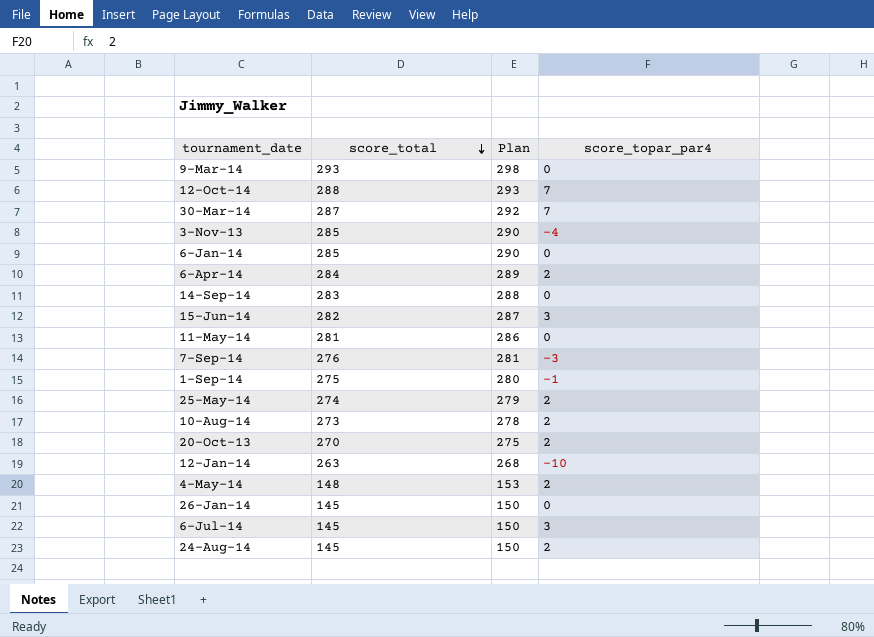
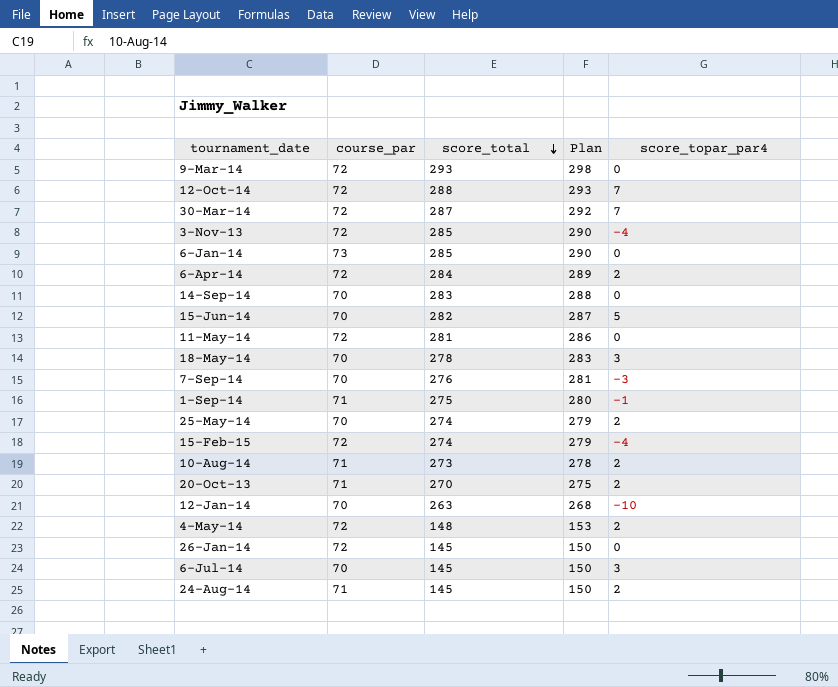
column course_par | position: none -> 2
15-Jun-14 | score_topar_par4: 3 -> 5
row 18-May-14: none -> 70 | 278 | 283 | 3
row 15-Feb-15: none -> 72 | 274 | 279 | -4

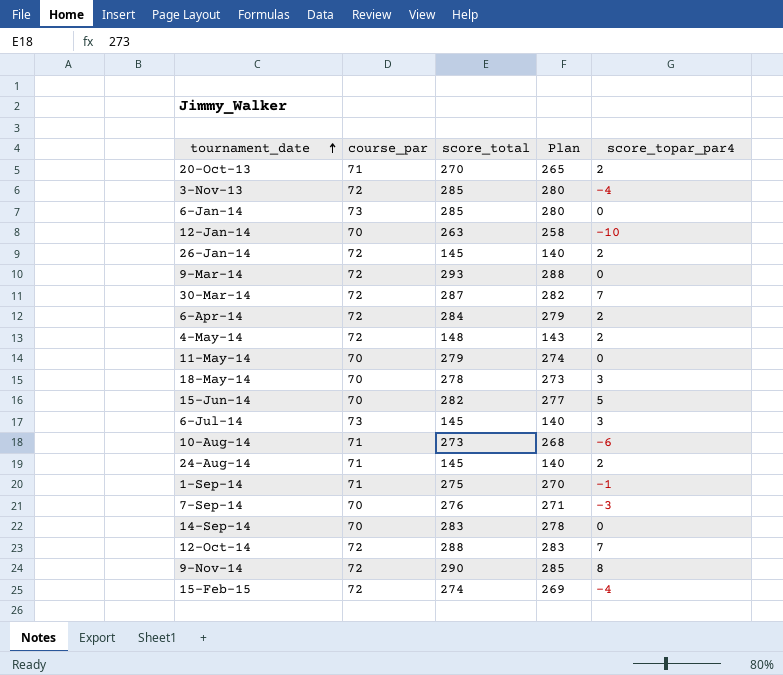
row order: score_total descending -> tournament_date ascending
column Plan | formula: [score_total] + 5 -> [score_total] - 5
row 25-May-14: 70 | 274 | 279 | 2 -> none
26-Jan-14 | score_topar_par4: 0 -> 2
11-May-14 | course_par: 72 -> 70
11-May-14 | score_total: 281 -> 279
6-Jul-14 | course_par: 70 -> 73
10-Aug-14 | score_topar_par4: 2 -> -6
row 9-Nov-14: none -> 72 | 290 | 285 | 8

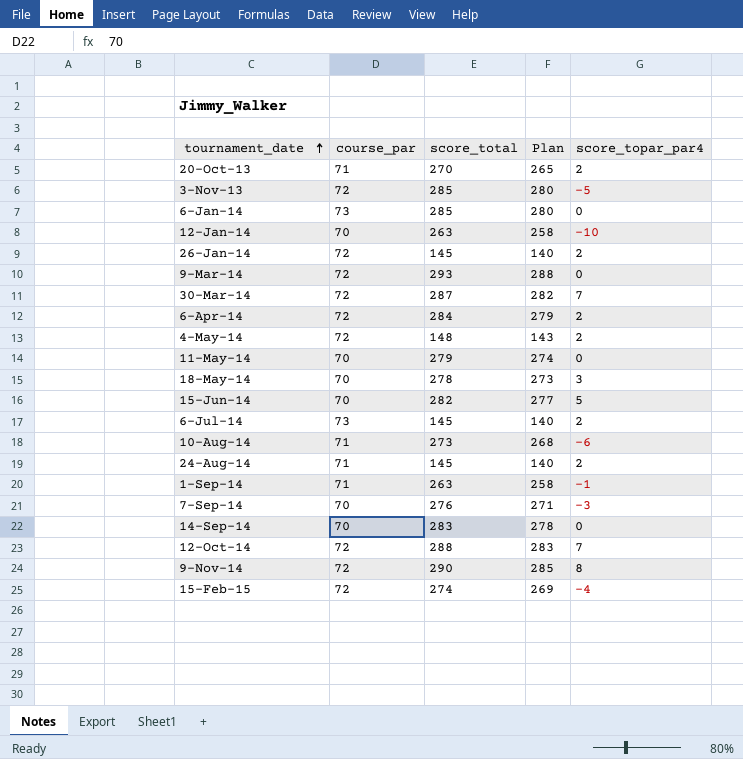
3-Nov-13 | score_topar_par4: -4 -> -5
6-Jul-14 | score_topar_par4: 3 -> 2
1-Sep-14 | score_total: 275 -> 263
1-Sep-14 | Plan: 270 -> 258

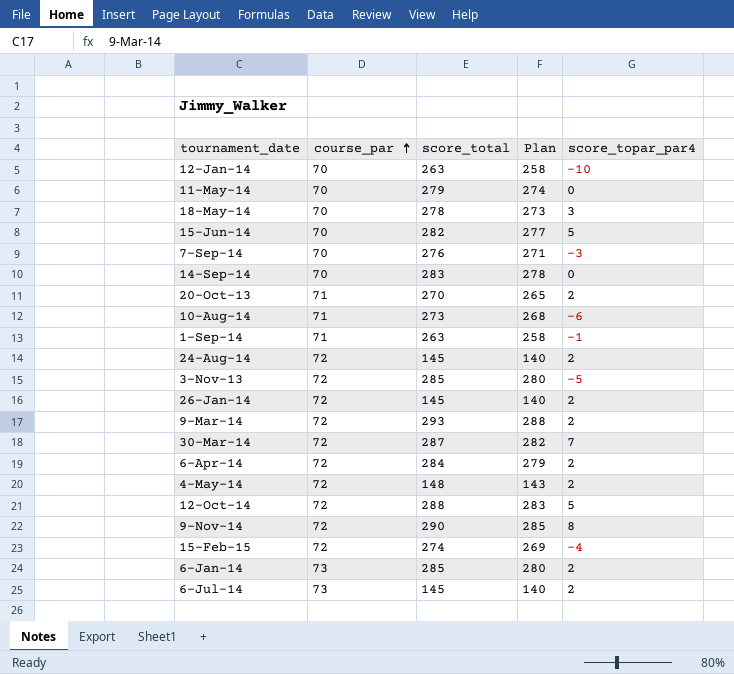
row order: tournament_date ascending -> course_par ascending
24-Aug-14 | course_par: 71 -> 72
9-Mar-14 | score_topar_par4: 0 -> 2
12-Oct-14 | score_topar_par4: 7 -> 5
6-Jan-14 | score_topar_par4: 0 -> 2

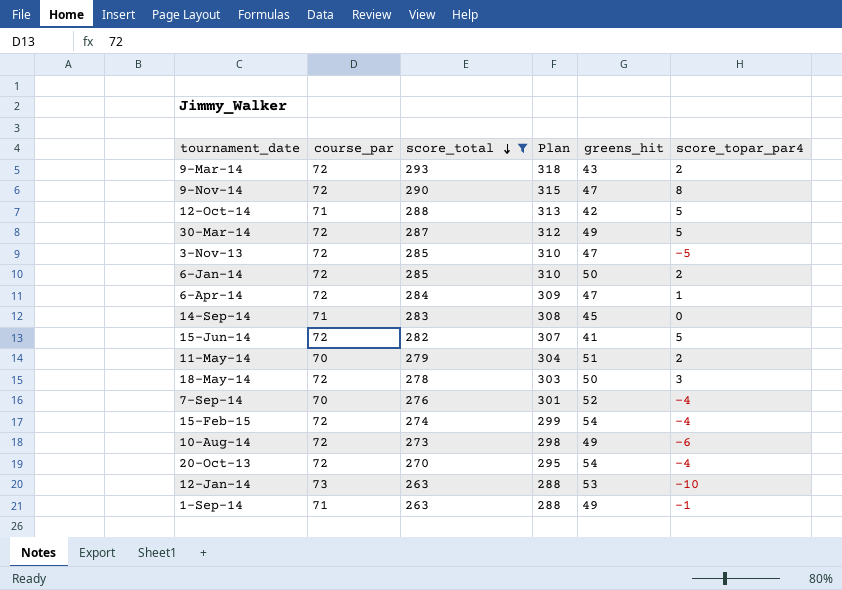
filter: none -> score_total >= 263
row order: course_par ascending -> score_total descending
column Plan | formula: [score_total] - 5 -> [score_total] + 25
column greens_hit | position: none -> 5
12-Oct-14 | course_par: 72 -> 71
30-Mar-14 | score_topar_par4: 7 -> 5
6-Jan-14 | course_par: 73 -> 72
6-Apr-14 | score_topar_par4: 2 -> 1
14-Sep-14 | course_par: 70 -> 71
15-Jun-14 | course_par: 70 -> 72
11-May-14 | score_topar_par4: 0 -> 2
18-May-14 | course_par: 70 -> 72
7-Sep-14 | score_topar_par4: -3 -> -4
10-Aug-14 | course_par: 71 -> 72
20-Oct-13 | course_par: 71 -> 72
20-Oct-13 | score_topar_par4: 2 -> -4
12-Jan-14 | course_par: 70 -> 73

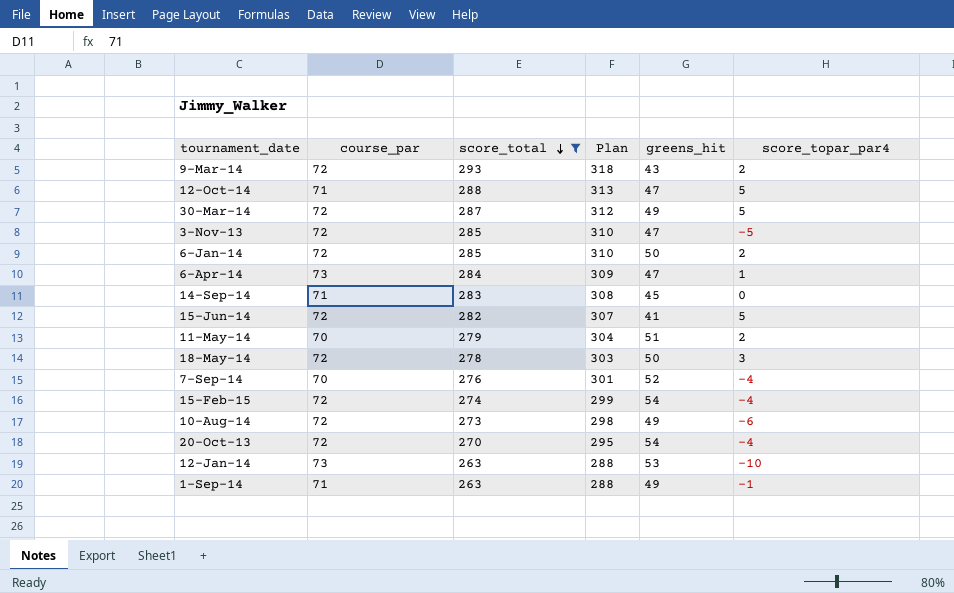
row 9-Nov-14: 72 | 290 | 315 | 47 | 8 -> none
12-Oct-14 | greens_hit: 42 -> 47
6-Apr-14 | course_par: 72 -> 73

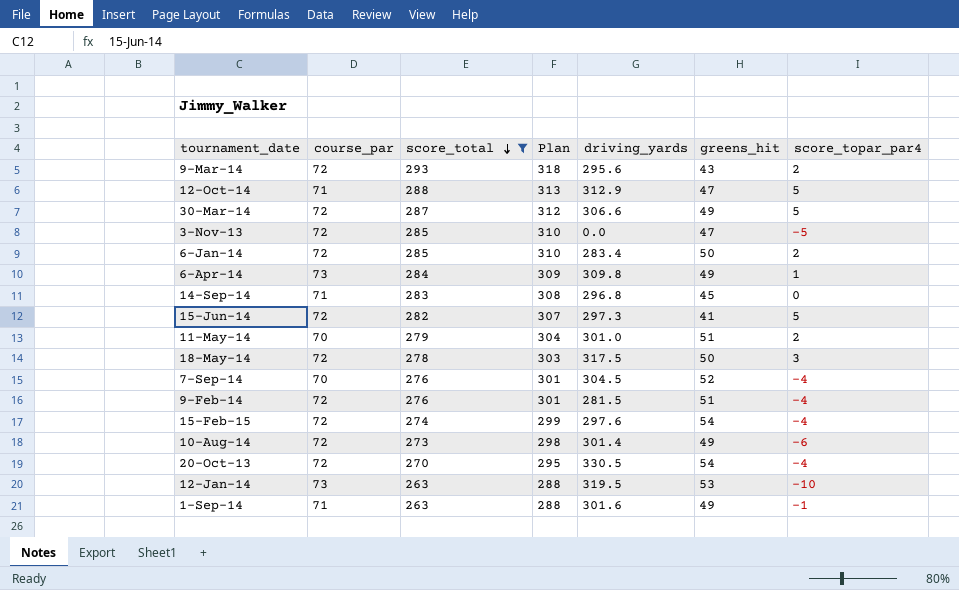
column driving_yards | position: none -> 5
6-Apr-14 | greens_hit: 47 -> 49
row 9-Feb-14: none -> 72 | 276 | 301 | 281.5 | 51 | -4

